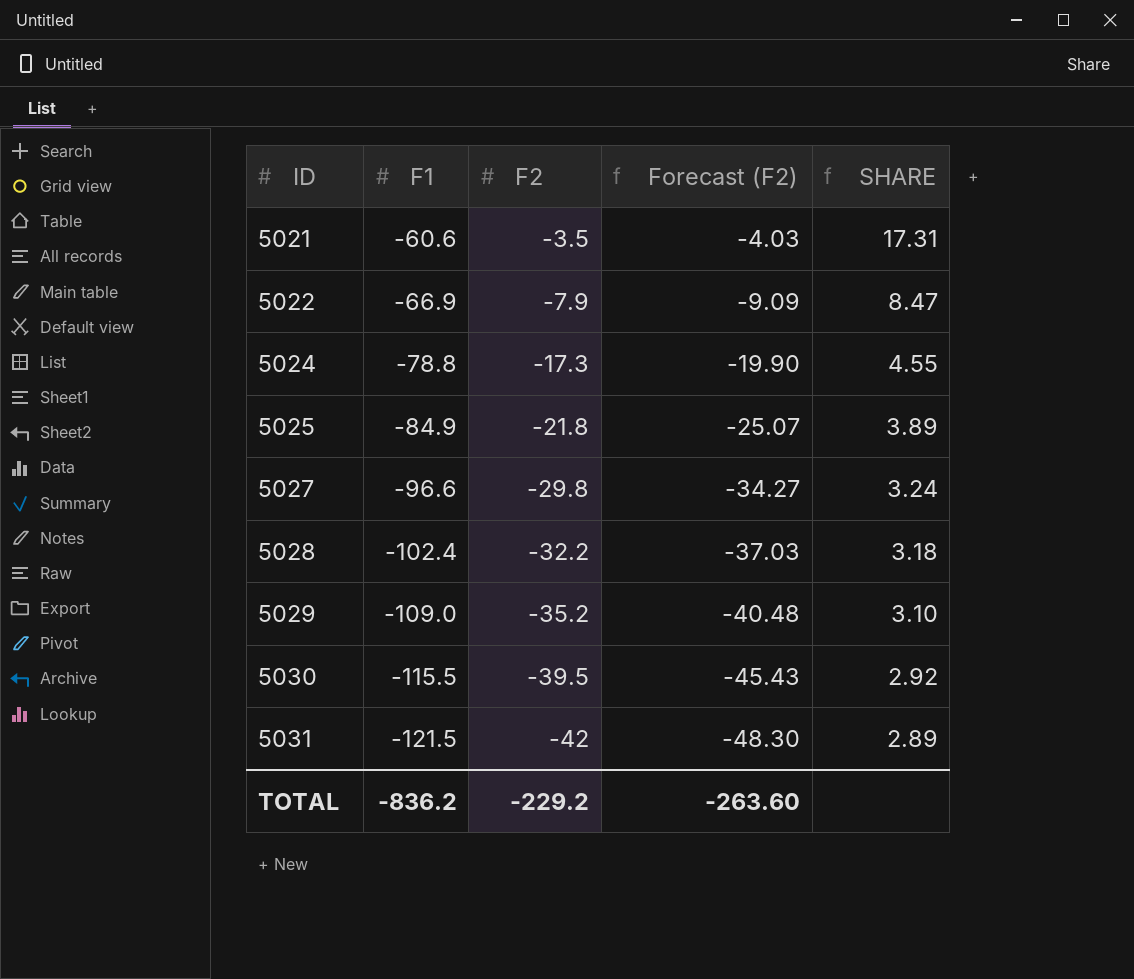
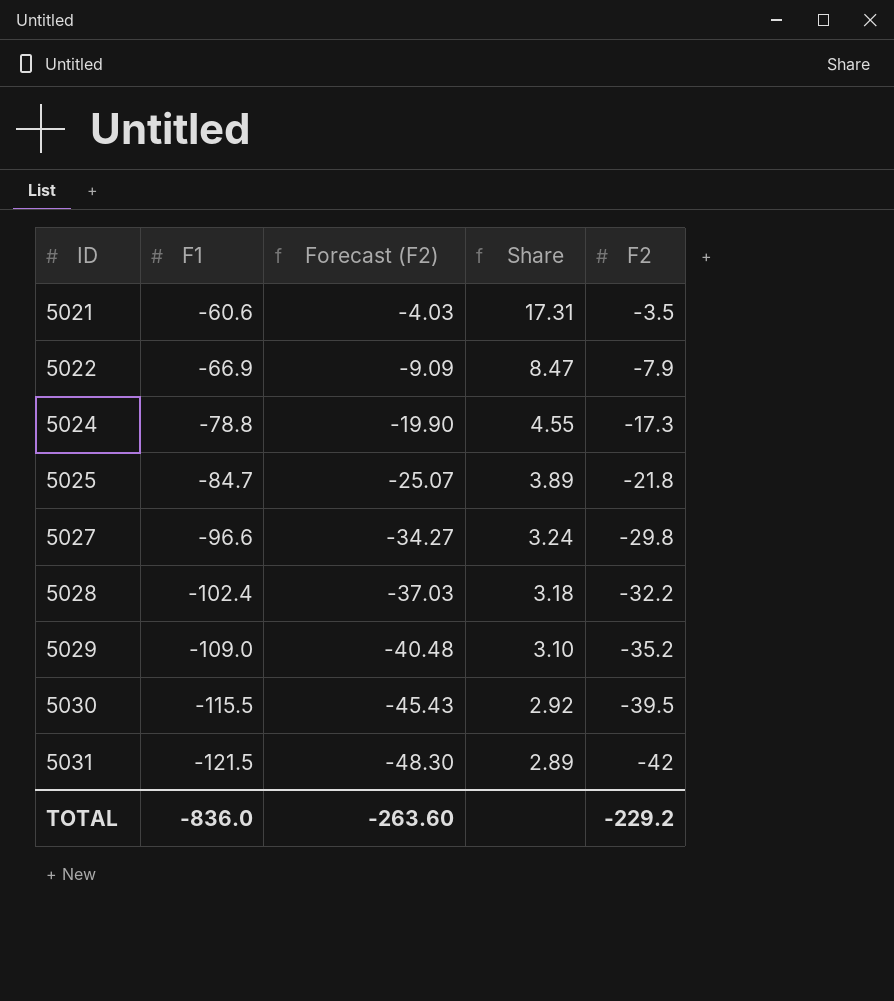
column name: SHARE -> Share
column F2 | position: 3 -> 5
5025 | F1: -84.9 -> -84.7
TOTAL | F1: -836.2 -> -836.0

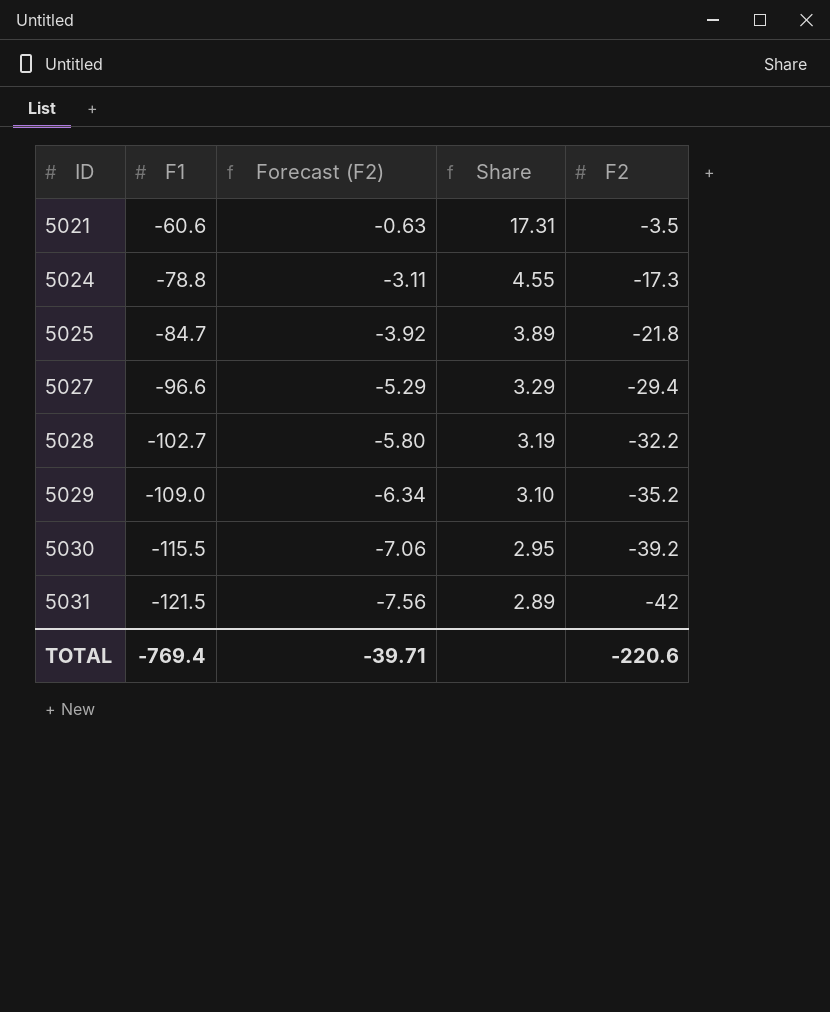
column Forecast (F2) | formula: [F2] * 1.15 -> [F2] * 0.18
row 5022: -66.9 | -9.09 | 8.47 | -7.9 -> none
5027 | Share: 3.24 -> 3.29
5027 | F2: -29.8 -> -29.4
5028 | F1: -102.4 -> -102.7
5028 | Share: 3.18 -> 3.19
5030 | Share: 2.92 -> 2.95
5030 | F2: -39.5 -> -39.2
TOTAL | F1: -836.0 -> -769.4
TOTAL | Forecast (F2): -263.60 -> -39.71
TOTAL | F2: -229.2 -> -220.6

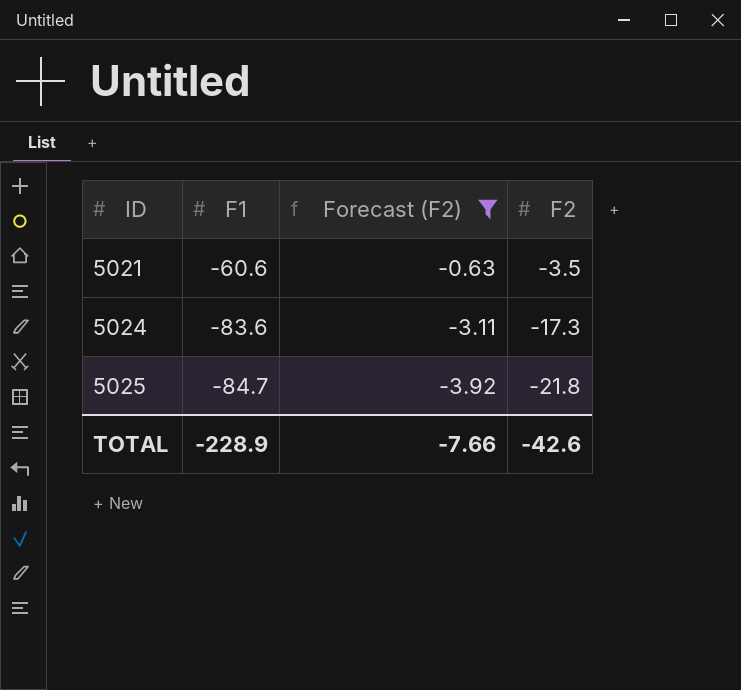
filter: none -> Forecast (F2) >= -3.92
column Share | formula: [F1] / [F2] -> none
5024 | F1: -78.8 -> -83.6
TOTAL | F1: -769.4 -> -228.9
TOTAL | Forecast (F2): -39.71 -> -7.66
TOTAL | F2: -220.6 -> -42.6

